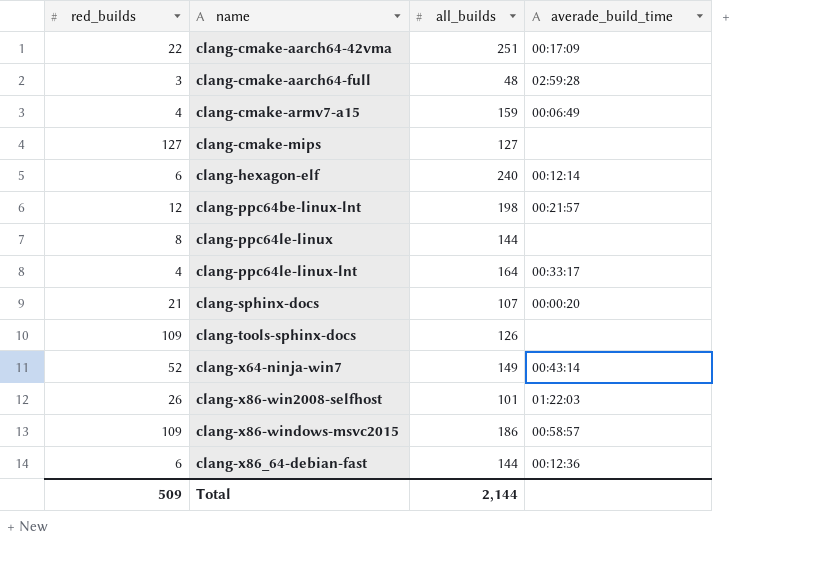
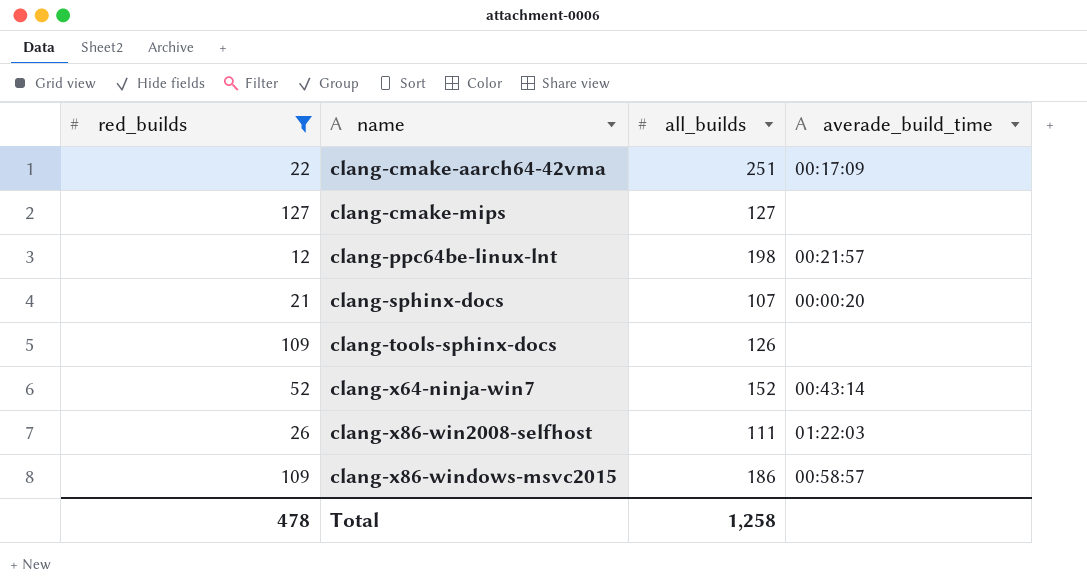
filter: none -> red_builds >= 12
clang-x64-ninja-win7 | all_builds: 149 -> 152
clang-x86-win2008-selfhost | all_builds: 101 -> 111
Total | red_builds: 509 -> 478
Total | all_builds: 2,144 -> 1,258

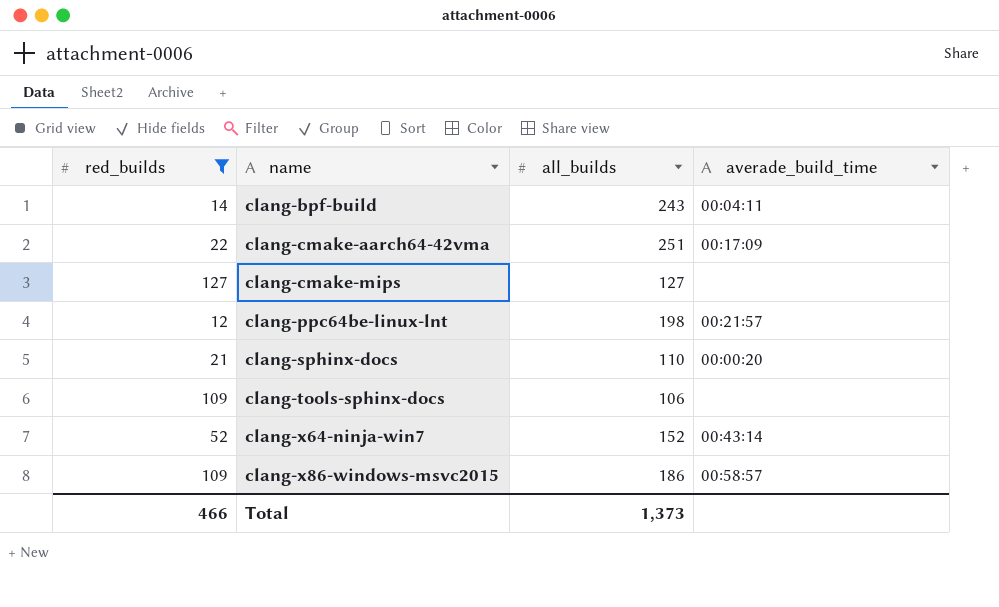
row clang-x86-win2008-selfhost: 26 | 111 | 01:22:03 -> none
row clang-bpf-build: none -> 14 | 243 | 00:04:11
clang-sphinx-docs | all_builds: 107 -> 110
clang-tools-sphinx-docs | all_builds: 126 -> 106
Total | red_builds: 478 -> 466
Total | all_builds: 1,258 -> 1,373

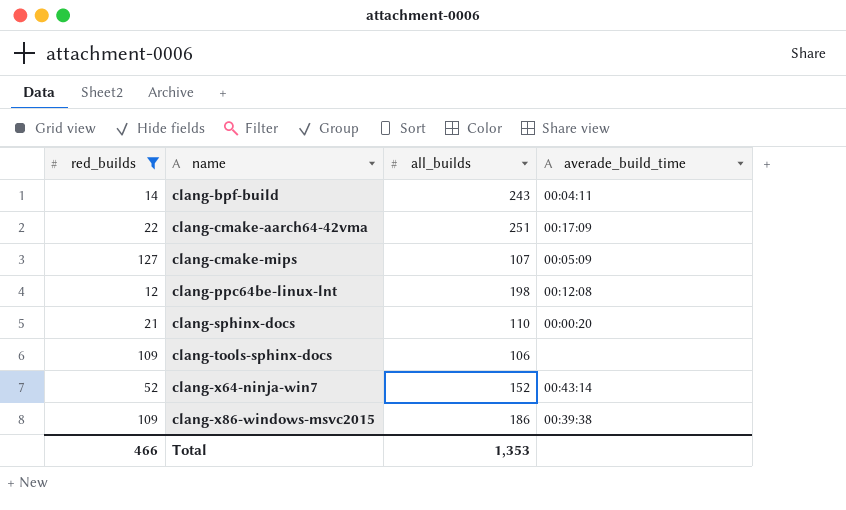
clang-cmake-mips | all_builds: 127 -> 107
clang-cmake-mips | averade_build_time: none -> 00:05:09
clang-ppc64be-linux-lnt | averade_build_time: 00:21:57 -> 00:12:08
clang-x86-windows-msvc2015 | averade_build_time: 00:58:57 -> 00:39:38
Total | all_builds: 1,373 -> 1,353

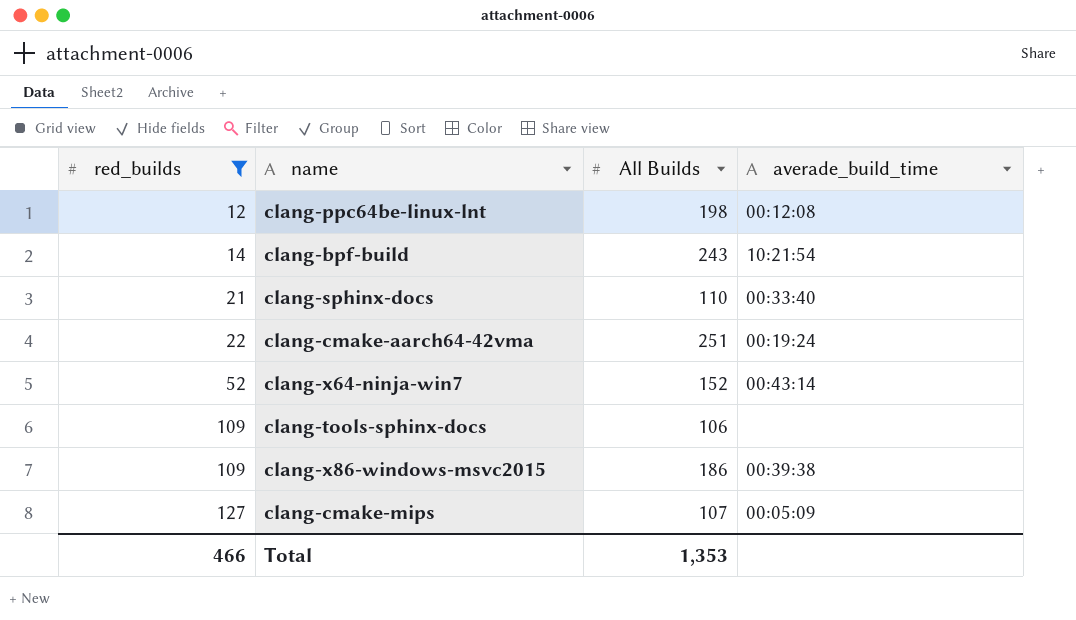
row order: name ascending -> red_builds ascending
column name: all_builds -> All Builds
clang-bpf-build | averade_build_time: 00:04:11 -> 10:21:54
clang-sphinx-docs | averade_build_time: 00:00:20 -> 00:33:40
clang-cmake-aarch64-42vma | averade_build_time: 00:17:09 -> 00:19:24

